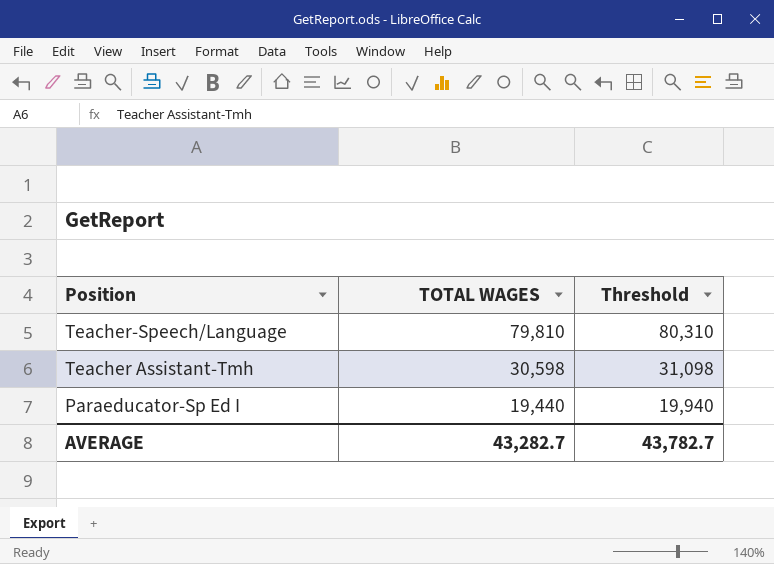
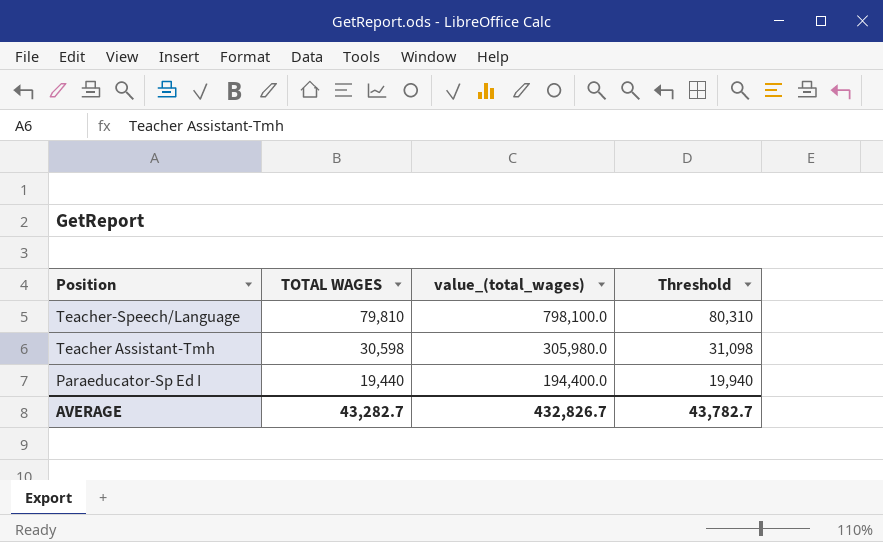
column value_(total_wages) | formula: none -> [TOTAL WAGES] * 10

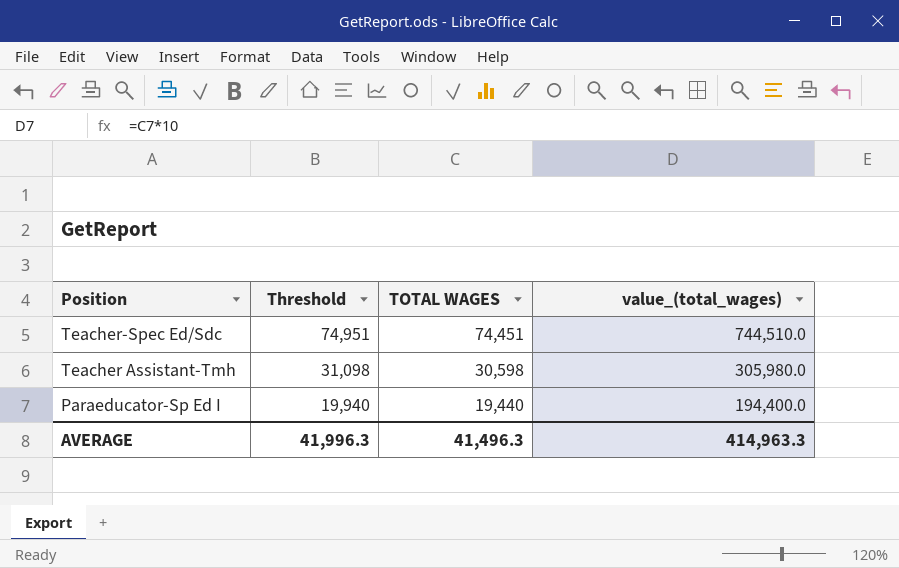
column Threshold | position: 4 -> 2
row Teacher-Speech/Language: 79,810 | 798,100.0 | 80,310 -> none
row Teacher-Spec Ed/Sdc: none -> 74,951 | 74,451 | 744,510.0
AVERAGE | Threshold: 43,782.7 -> 41,996.3
AVERAGE | TOTAL WAGES: 43,282.7 -> 41,496.3
AVERAGE | value_(total_wages): 432,826.7 -> 414,963.3

